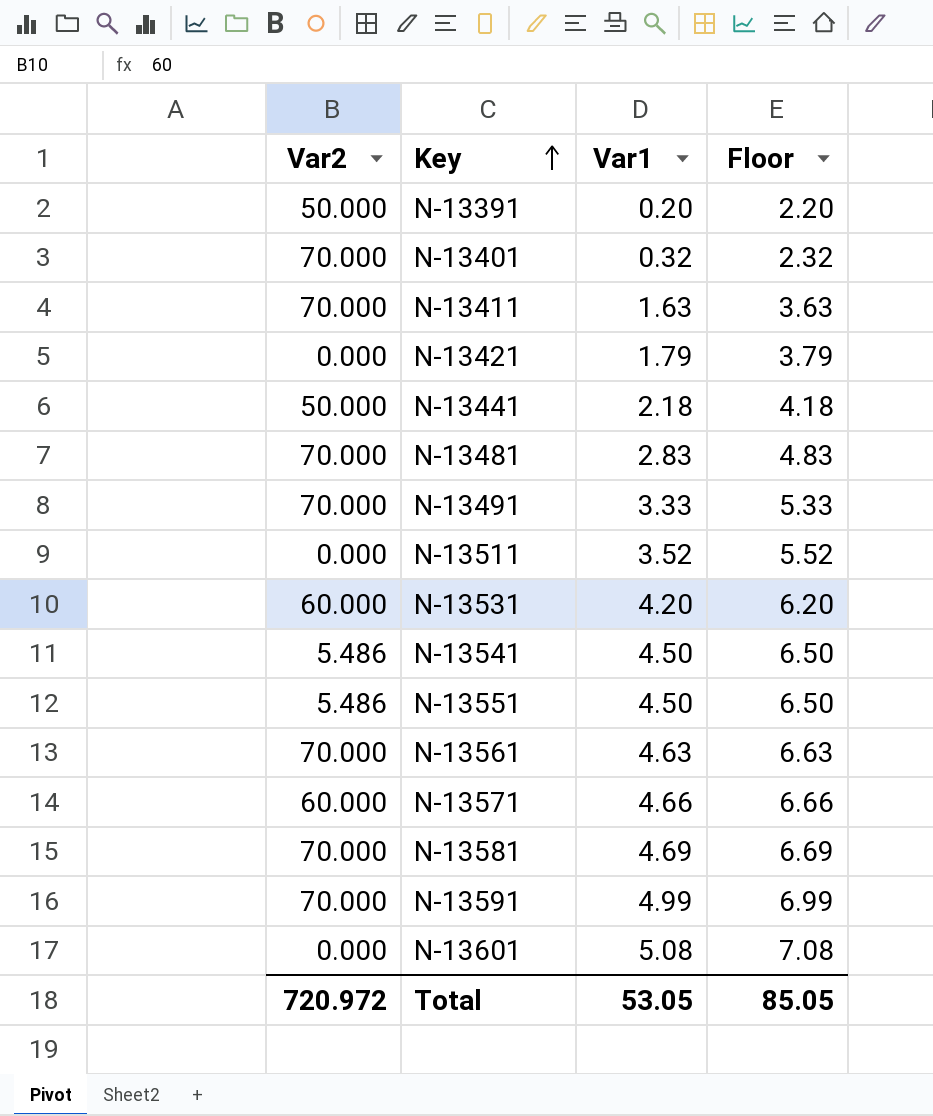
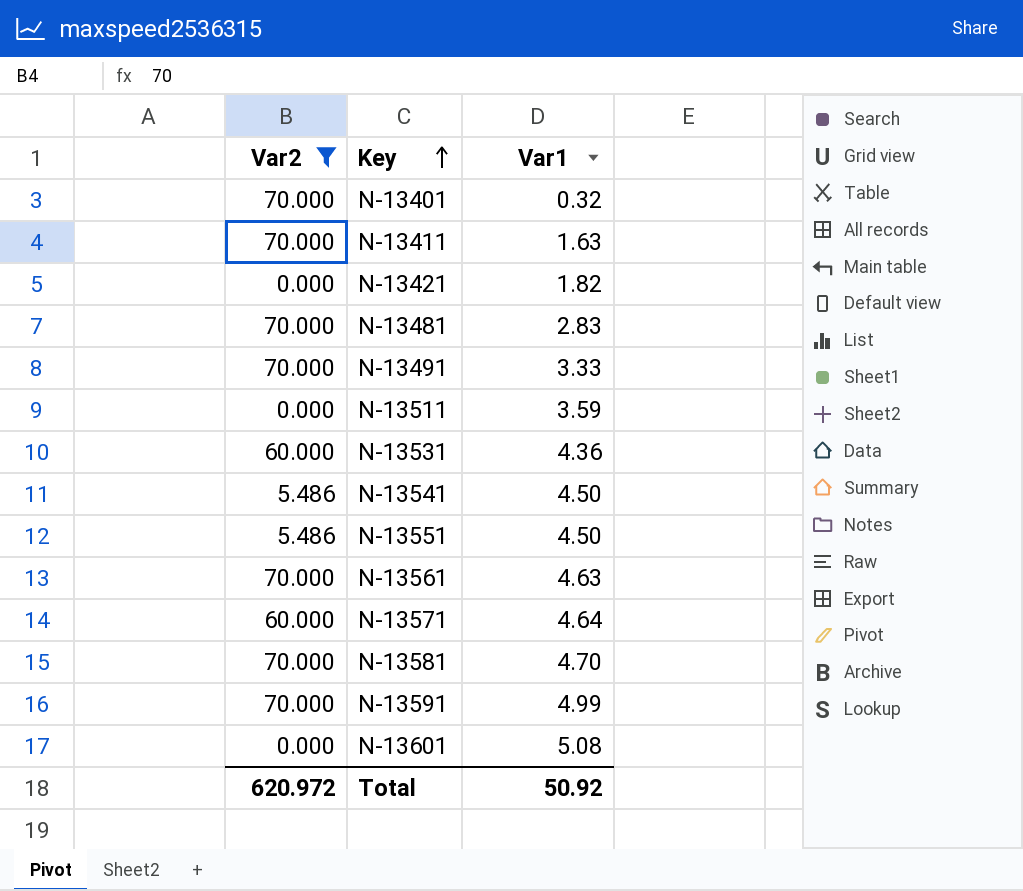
filter: none -> Var2 != 50.000
column Floor | formula: [Var1] + 2 -> none
N-13421 | Var1: 1.79 -> 1.82
N-13511 | Var1: 3.52 -> 3.59
N-13531 | Var1: 4.20 -> 4.36
N-13571 | Var1: 4.66 -> 4.64
N-13581 | Var1: 4.69 -> 4.70
Total | Var2: 720.972 -> 620.972
Total | Var1: 53.05 -> 50.92

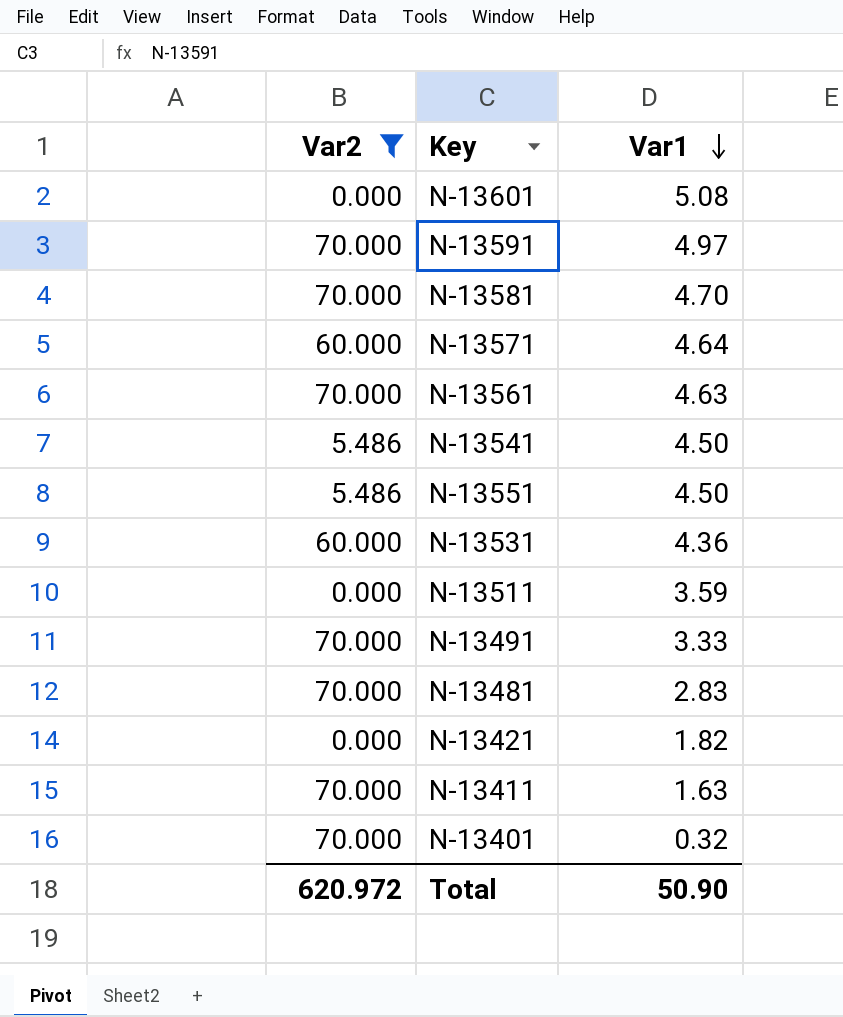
row order: Key ascending -> Var1 descending
N-13591 | Var1: 4.99 -> 4.97
Total | Var1: 50.92 -> 50.90

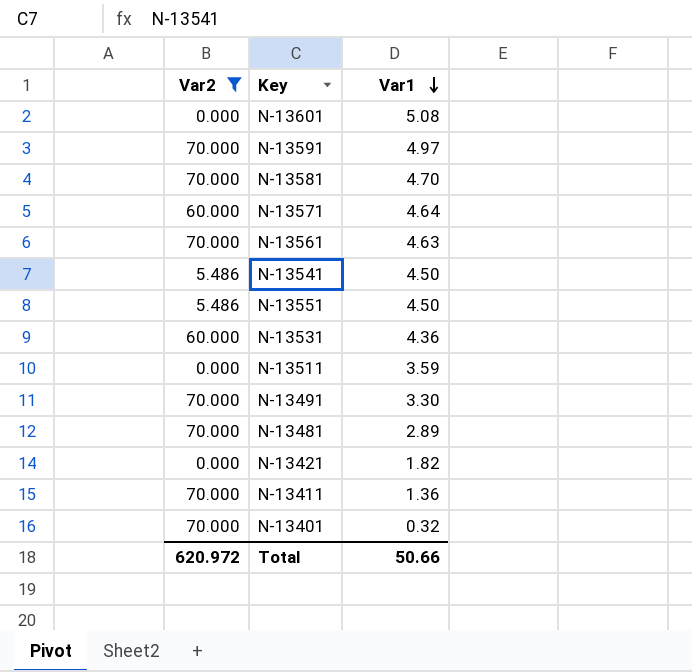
N-13491 | Var1: 3.33 -> 3.30
N-13481 | Var1: 2.83 -> 2.89
N-13411 | Var1: 1.63 -> 1.36
Total | Var1: 50.90 -> 50.66

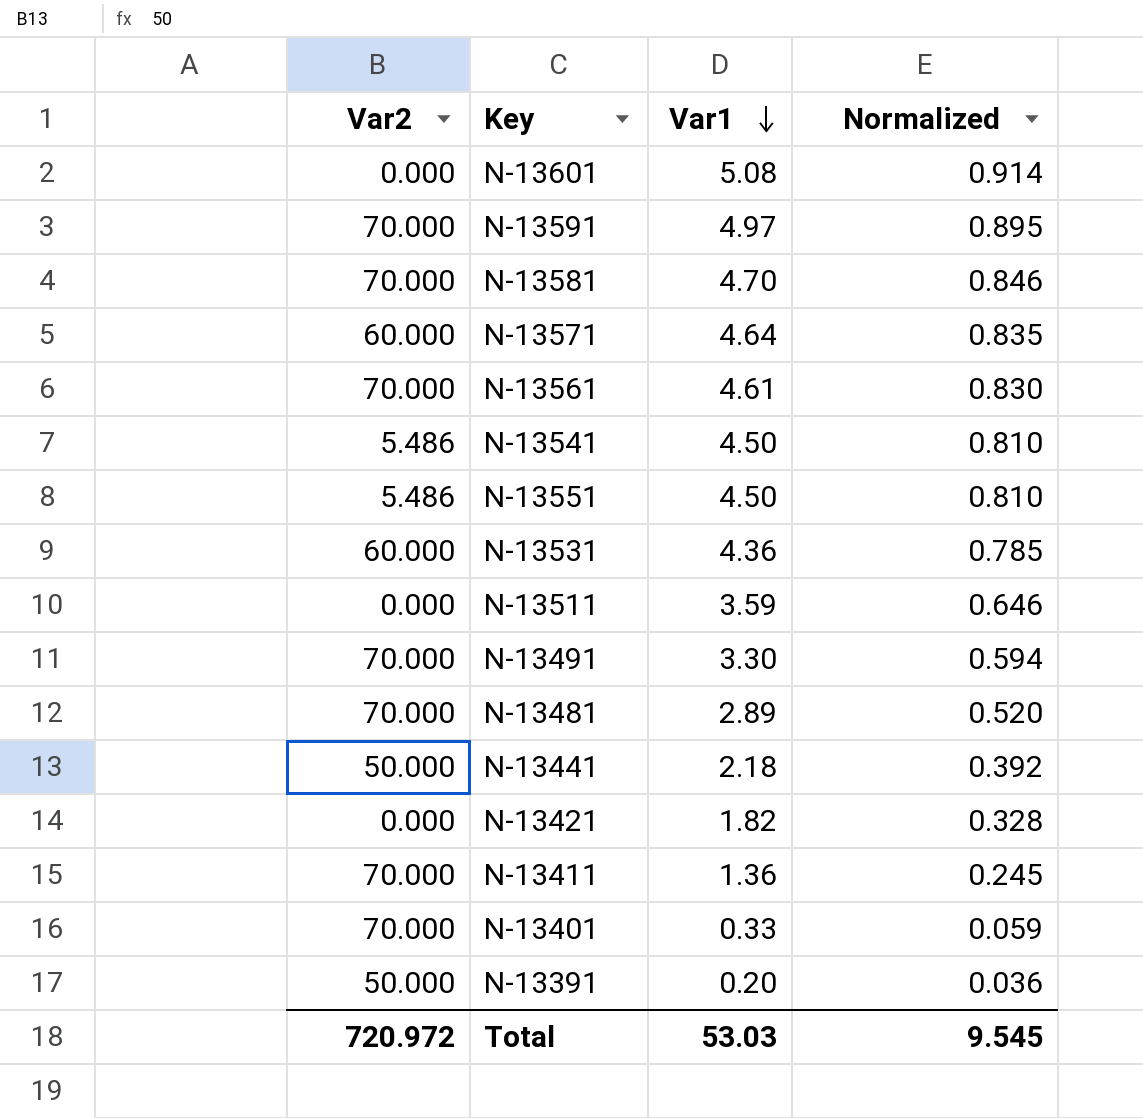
filter: Var2 != 50.000 -> none
column Normalized | formula: none -> [Var1] * 0.18
N-13561 | Var1: 4.63 -> 4.61
N-13401 | Var1: 0.32 -> 0.33
Total | Var2: 620.972 -> 720.972
Total | Var1: 50.66 -> 53.03

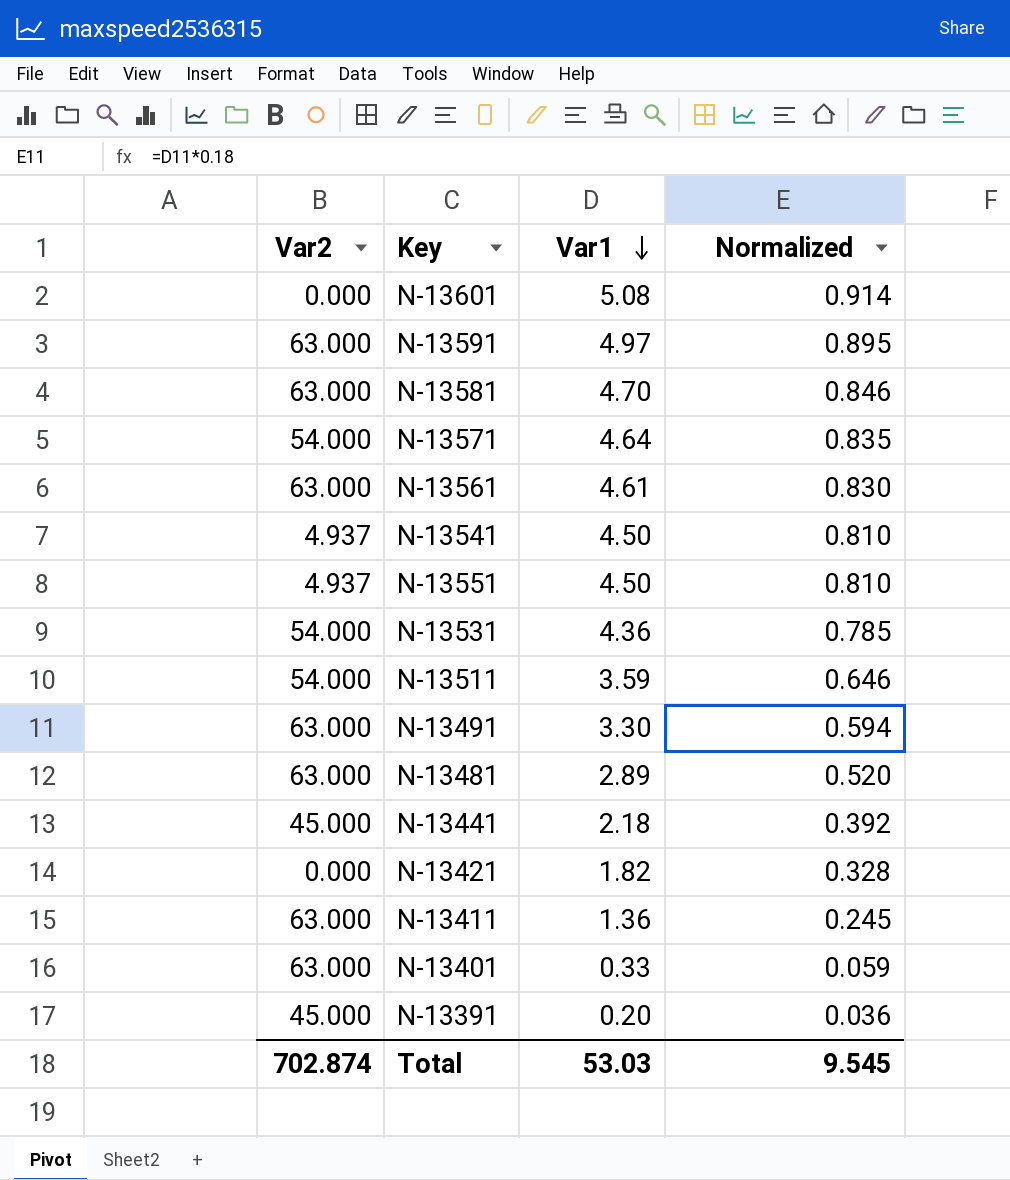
N-13591 | Var2: 70.000 -> 63.000
N-13581 | Var2: 70.000 -> 63.000
N-13571 | Var2: 60.000 -> 54.000
N-13561 | Var2: 70.000 -> 63.000
N-13541 | Var2: 5.486 -> 4.937
N-13551 | Var2: 5.486 -> 4.937
N-13531 | Var2: 60.000 -> 54.000
N-13511 | Var2: 0.000 -> 54.000
N-13491 | Var2: 70.000 -> 63.000
N-13481 | Var2: 70.000 -> 63.000
N-13441 | Var2: 50.000 -> 45.000
N-13411 | Var2: 70.000 -> 63.000
N-13401 | Var2: 70.000 -> 63.000
N-13391 | Var2: 50.000 -> 45.000
Total | Var2: 720.972 -> 702.874

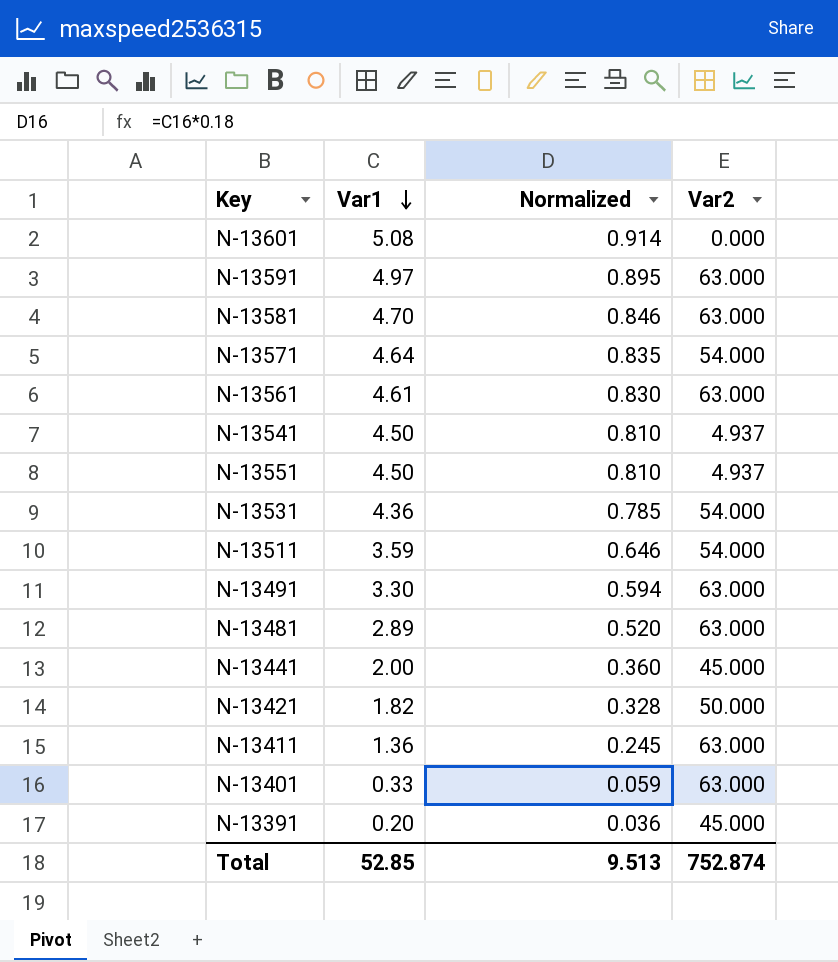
column Var2 | position: 1 -> 4
N-13441 | Var1: 2.18 -> 2.00
N-13441 | Normalized: 0.392 -> 0.360
N-13421 | Var2: 0.000 -> 50.000
Total | Var1: 53.03 -> 52.85
Total | Normalized: 9.545 -> 9.513
Total | Var2: 702.874 -> 752.874

